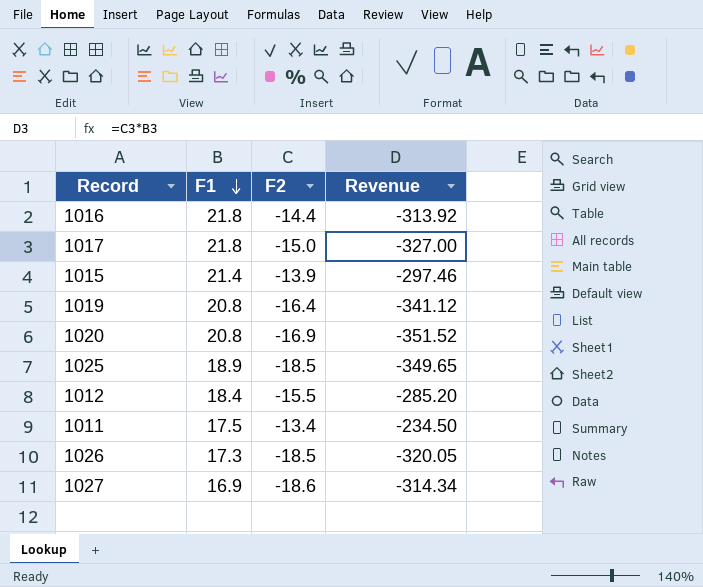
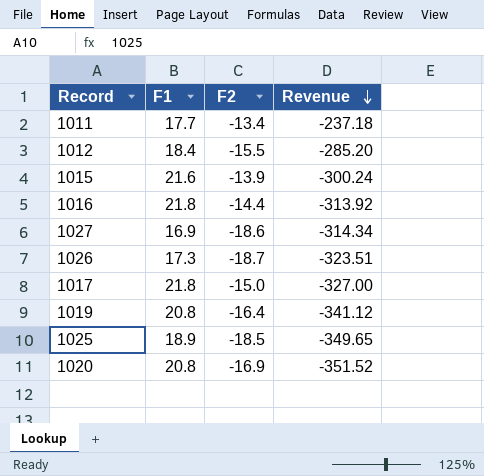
row order: F1 descending -> Revenue descending
1011 | F1: 17.5 -> 17.7
1011 | Revenue: -234.50 -> -237.18
1015 | F1: 21.4 -> 21.6
1015 | Revenue: -297.46 -> -300.24
1026 | F2: -18.5 -> -18.7
1026 | Revenue: -320.05 -> -323.51

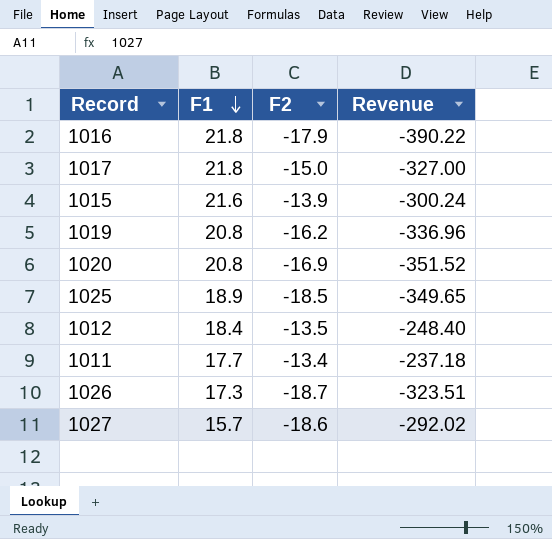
row order: Revenue descending -> F1 descending
1016 | F2: -14.4 -> -17.9
1016 | Revenue: -313.92 -> -390.22
1019 | F2: -16.4 -> -16.2
1019 | Revenue: -341.12 -> -336.96
1012 | F2: -15.5 -> -13.5
1012 | Revenue: -285.20 -> -248.40
1027 | F1: 16.9 -> 15.7
1027 | Revenue: -314.34 -> -292.02

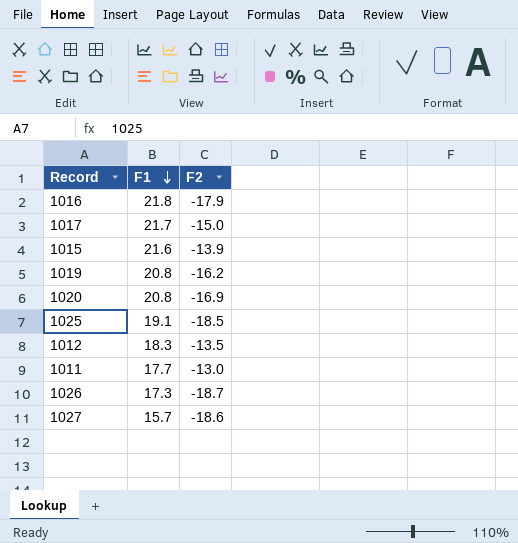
column Revenue | formula: [F1] * [F2] -> none
1017 | F1: 21.8 -> 21.7
1025 | F1: 18.9 -> 19.1
1012 | F1: 18.4 -> 18.3
1011 | F2: -13.4 -> -13.0

